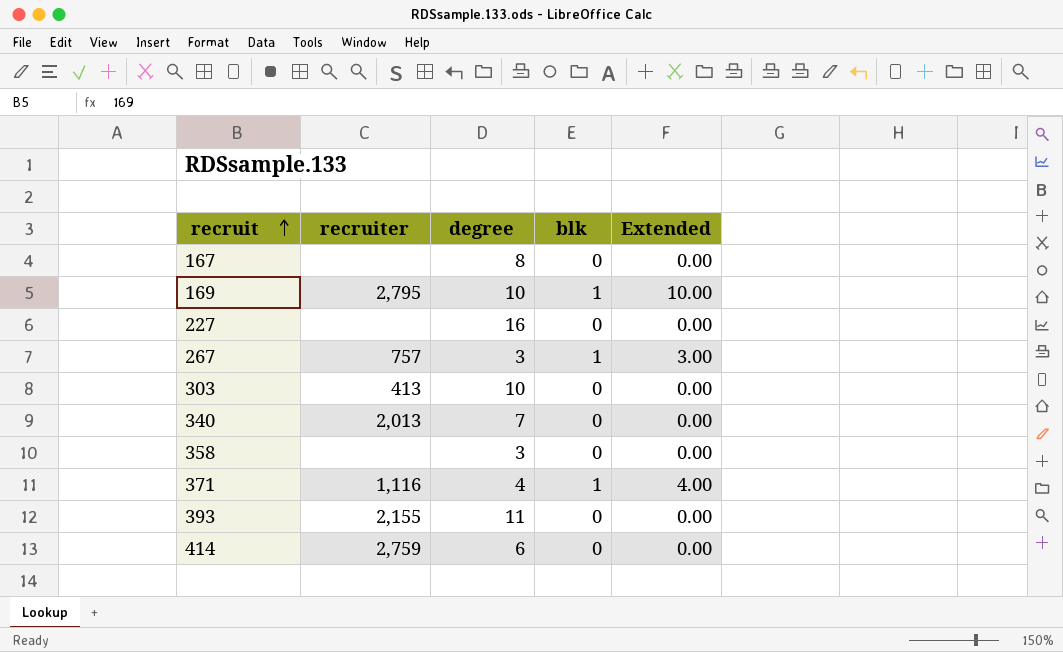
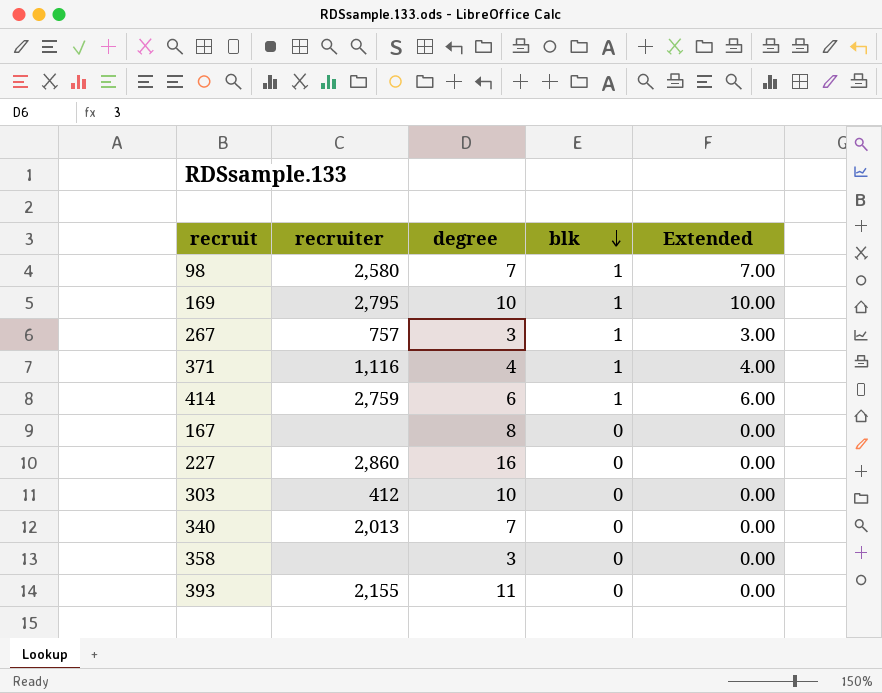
row order: recruit ascending -> blk descending
row 98: none -> 2,580 | 7 | 1 | 7.00
414 | blk: 0 -> 1
414 | Extended: 0.00 -> 6.00
227 | recruiter: none -> 2,860
303 | recruiter: 413 -> 412

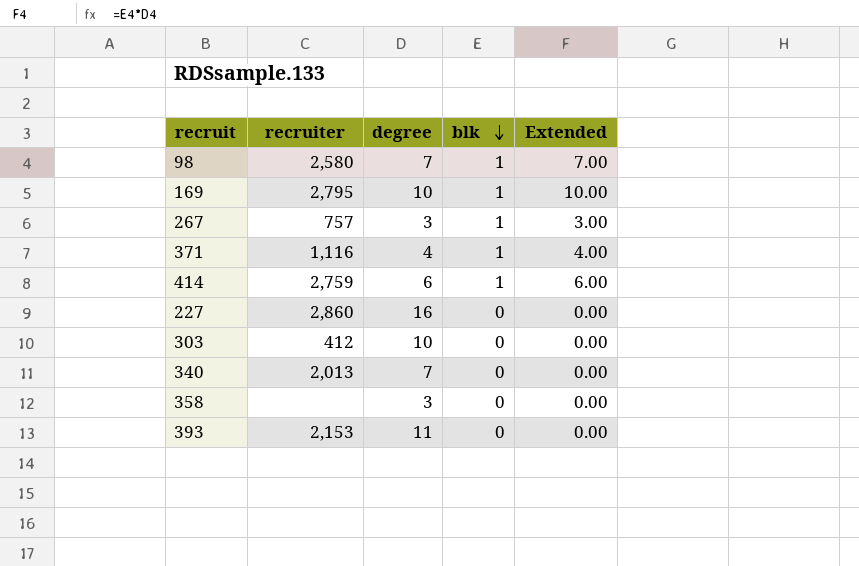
row 167: none | 8 | 0 | 0.00 -> none
393 | recruiter: 2,155 -> 2,153

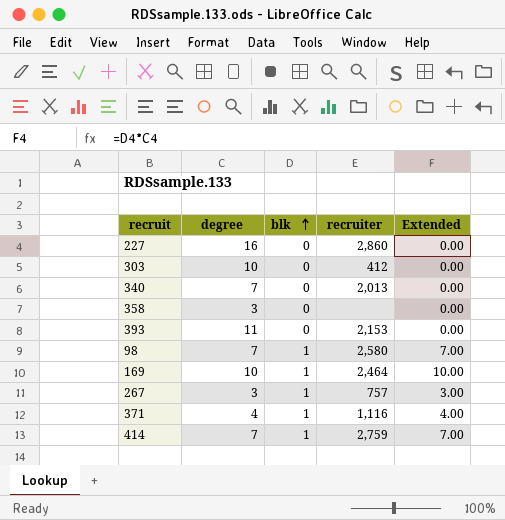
row order: blk descending -> blk ascending
column recruiter | position: 2 -> 4
169 | recruiter: 2,795 -> 2,464
414 | degree: 6 -> 7
414 | Extended: 6.00 -> 7.00

